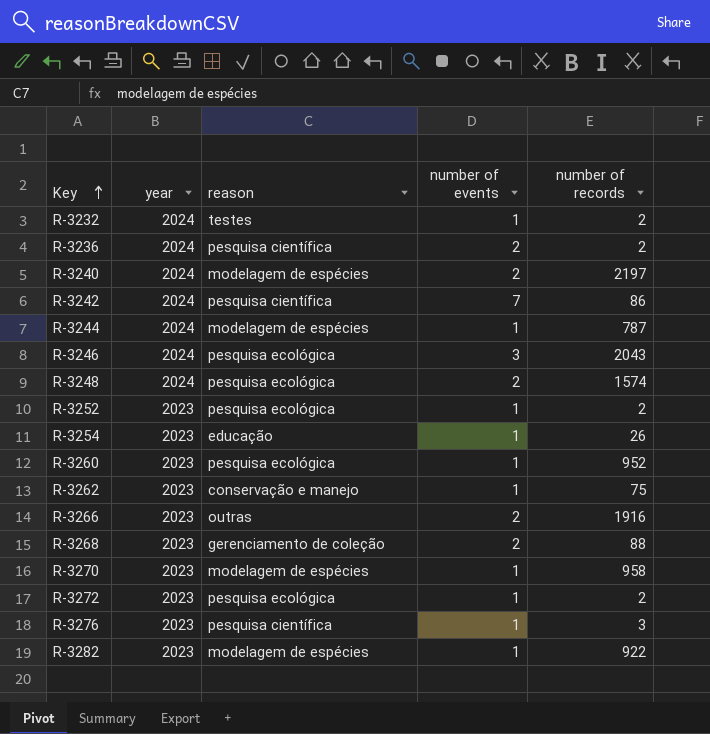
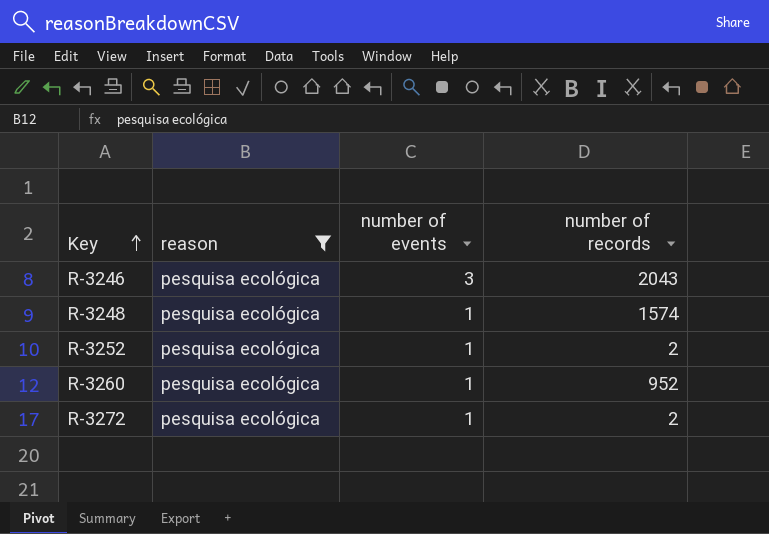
filter: none -> reason = pesquisa ecológica
column year | position: 2 -> none
R-3248 | number of events: 2 -> 1

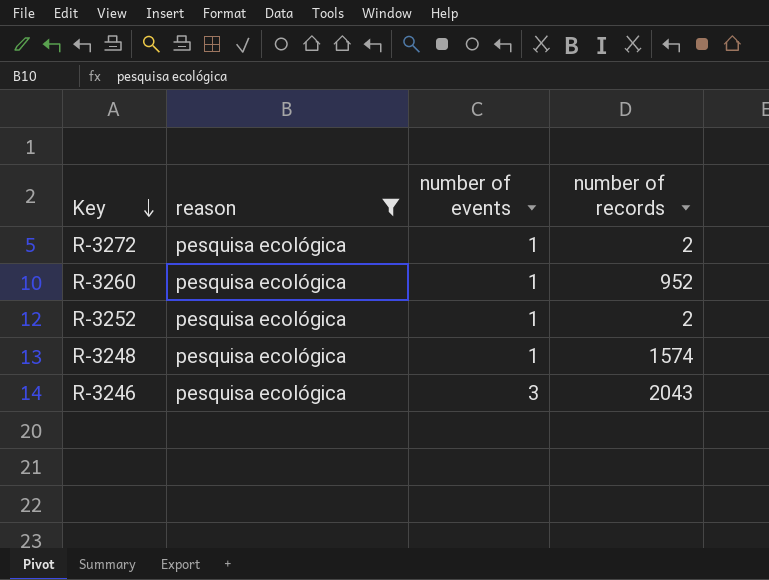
row order: Key ascending -> Key descending

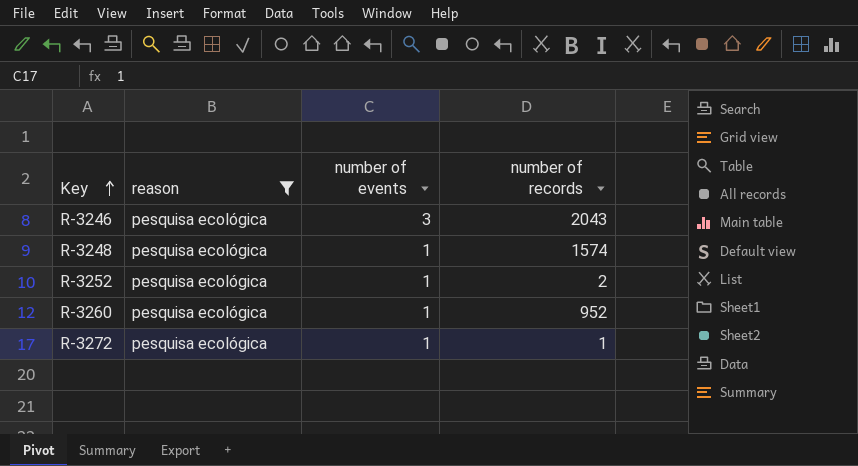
row order: Key descending -> Key ascending
R-3272 | number of records: 2 -> 1

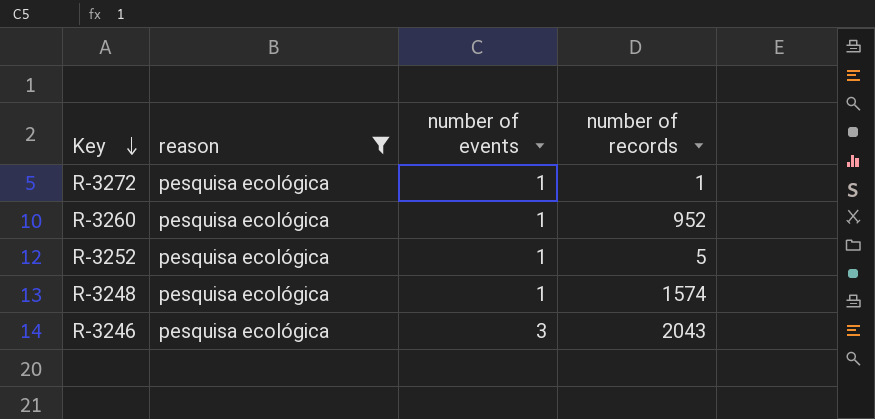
row order: Key ascending -> Key descending
R-3252 | number of records: 2 -> 5

